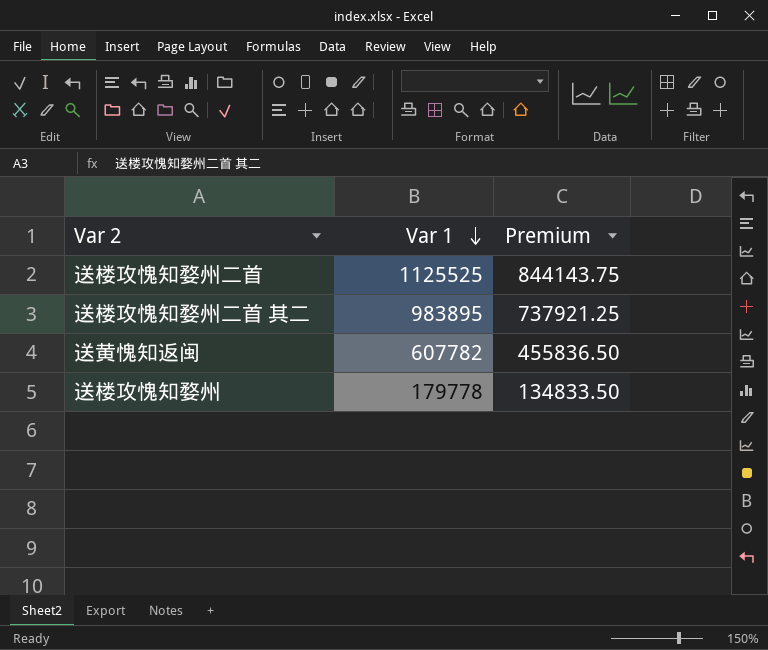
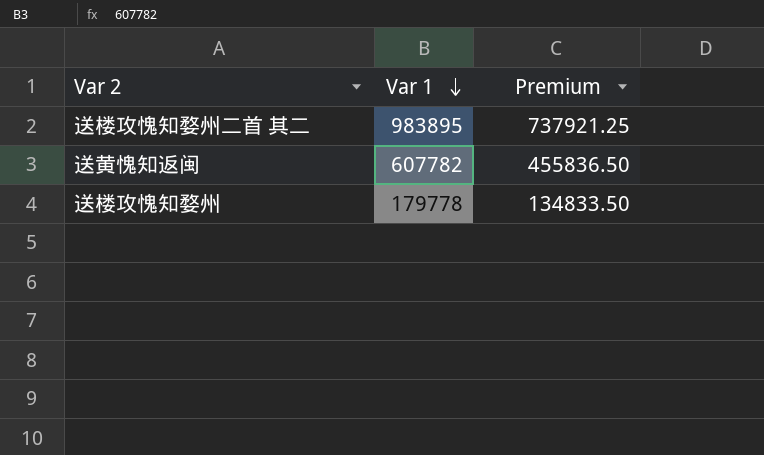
row 送楼攻愧知婺州二首: 1125525 | 844143.75 -> none

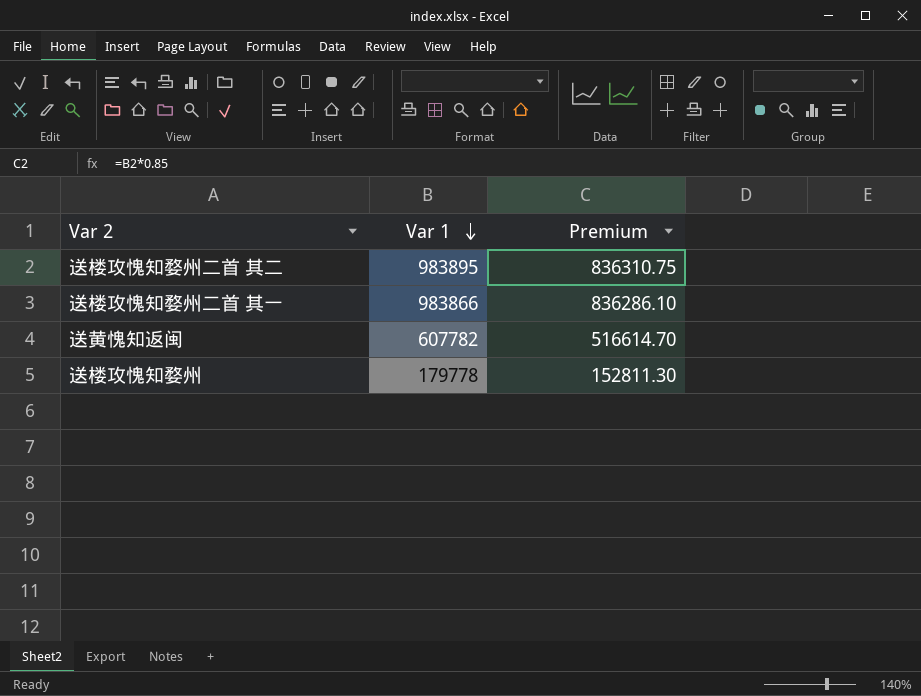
column Premium | formula: [Var 1] * 0.75 -> [Var 1] * 0.85
row 送楼攻愧知婺州二首 其一: none -> 983866 | 836286.10

